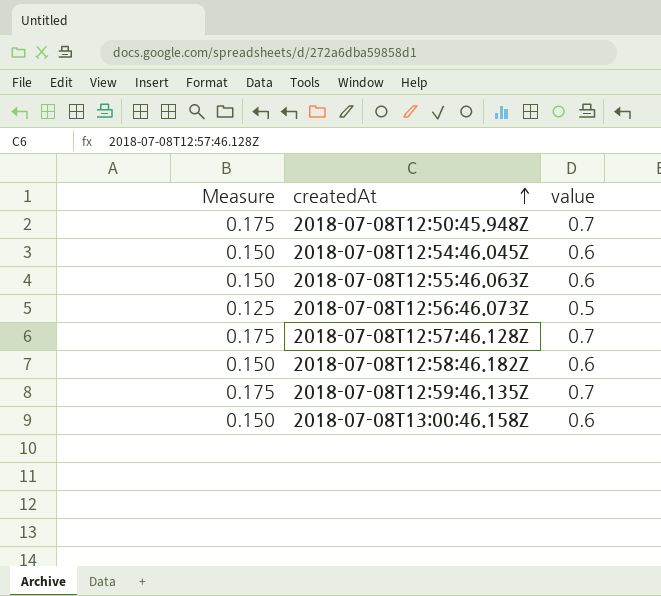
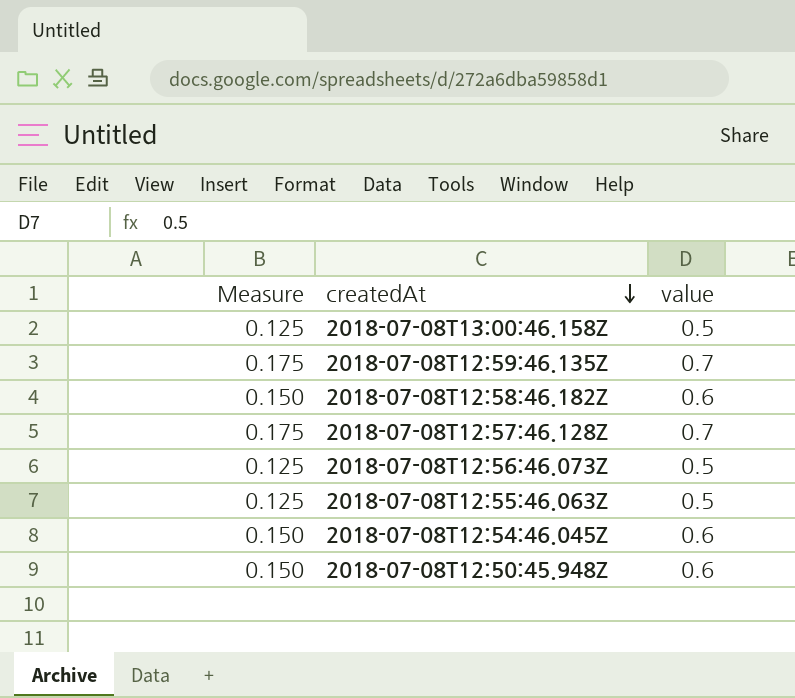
row order: createdAt ascending -> createdAt descending
2018-07-08T13:00:46.158Z | Measure: 0.150 -> 0.125
2018-07-08T13:00:46.158Z | value: 0.6 -> 0.5
2018-07-08T12:55:46.063Z | Measure: 0.150 -> 0.125
2018-07-08T12:55:46.063Z | value: 0.6 -> 0.5
2018-07-08T12:50:45.948Z | Measure: 0.175 -> 0.150
2018-07-08T12:50:45.948Z | value: 0.7 -> 0.6

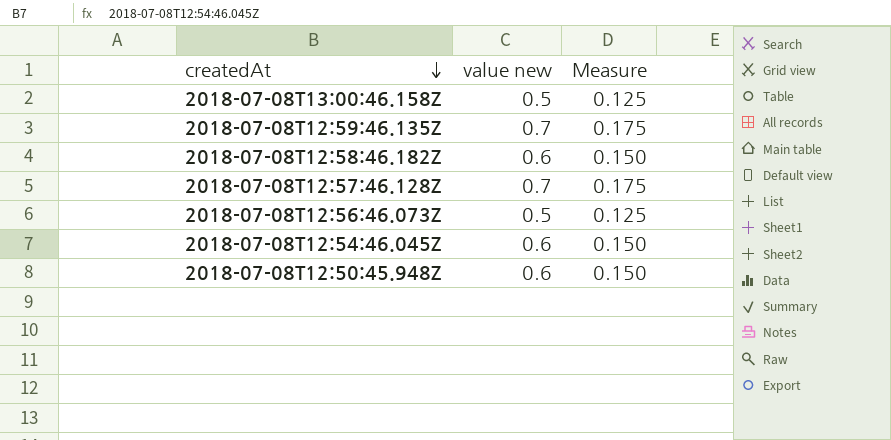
column name: value -> value new
column Measure | position: 1 -> 3
row 2018-07-08T12:55:46.063Z: 0.125 | 0.5 -> none

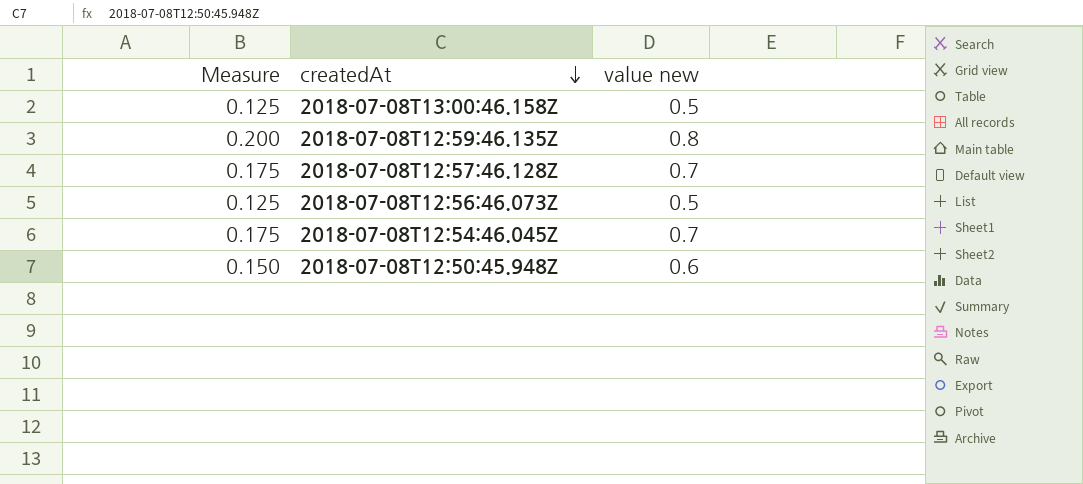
column Measure | position: 3 -> 1
row 2018-07-08T12:58:46.182Z: 0.6 | 0.150 -> none
2018-07-08T12:59:46.135Z | Measure: 0.175 -> 0.200
2018-07-08T12:59:46.135Z | value new: 0.7 -> 0.8
2018-07-08T12:54:46.045Z | Measure: 0.150 -> 0.175
2018-07-08T12:54:46.045Z | value new: 0.6 -> 0.7

